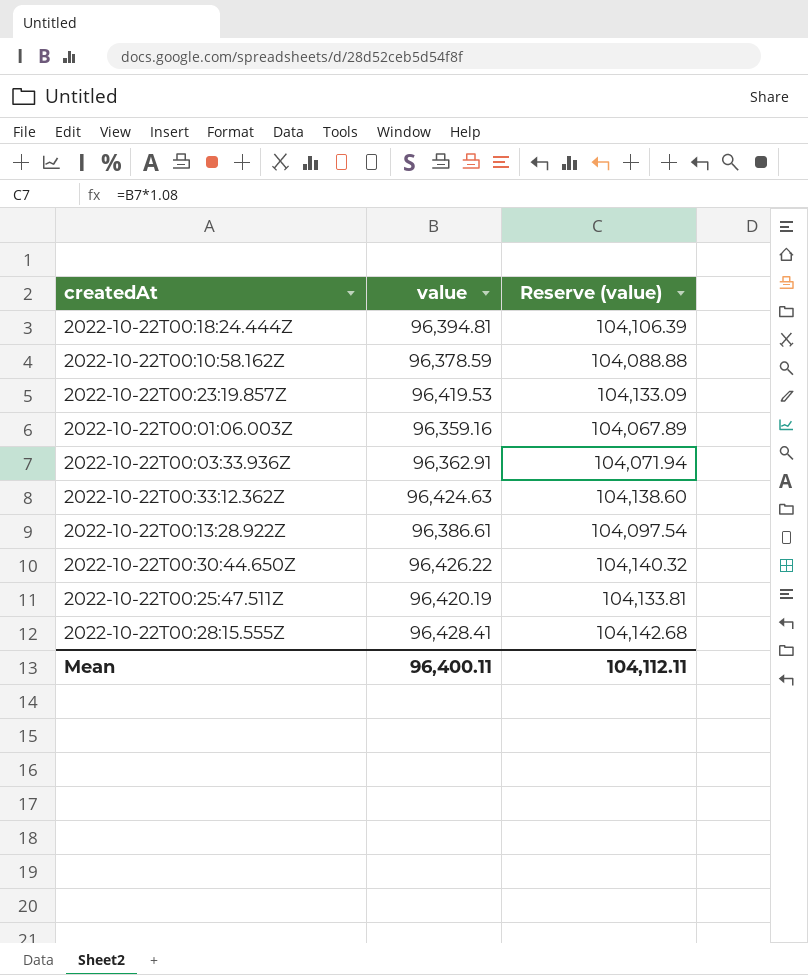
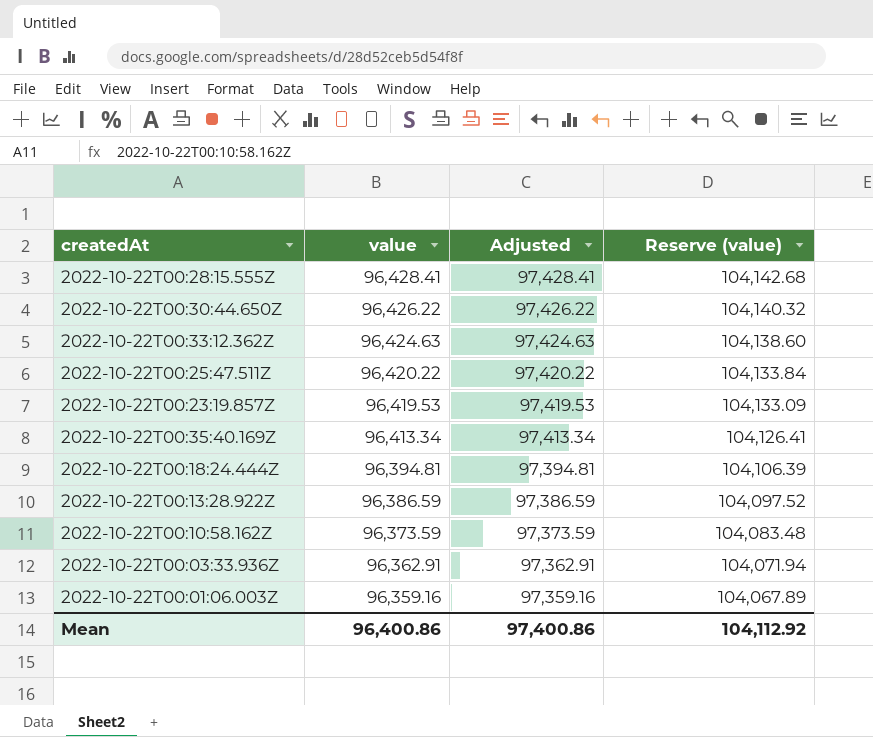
row order: none -> value descending
column Adjusted | formula: none -> [value] + 1000
2022-10-22T00:25:47.511Z | value: 96,420.19 -> 96,420.22
2022-10-22T00:25:47.511Z | Reserve (value): 104,133.81 -> 104,133.84
row 2022-10-22T00:35:40.169Z: none -> 96,413.34 | 97,413.34 | 104,126.41
2022-10-22T00:13:28.922Z | value: 96,386.61 -> 96,386.59
2022-10-22T00:13:28.922Z | Reserve (value): 104,097.54 -> 104,097.52
2022-10-22T00:10:58.162Z | value: 96,378.59 -> 96,373.59
2022-10-22T00:10:58.162Z | Reserve (value): 104,088.88 -> 104,083.48
Mean | value: 96,400.11 -> 96,400.86
Mean | Reserve (value): 104,112.11 -> 104,112.92

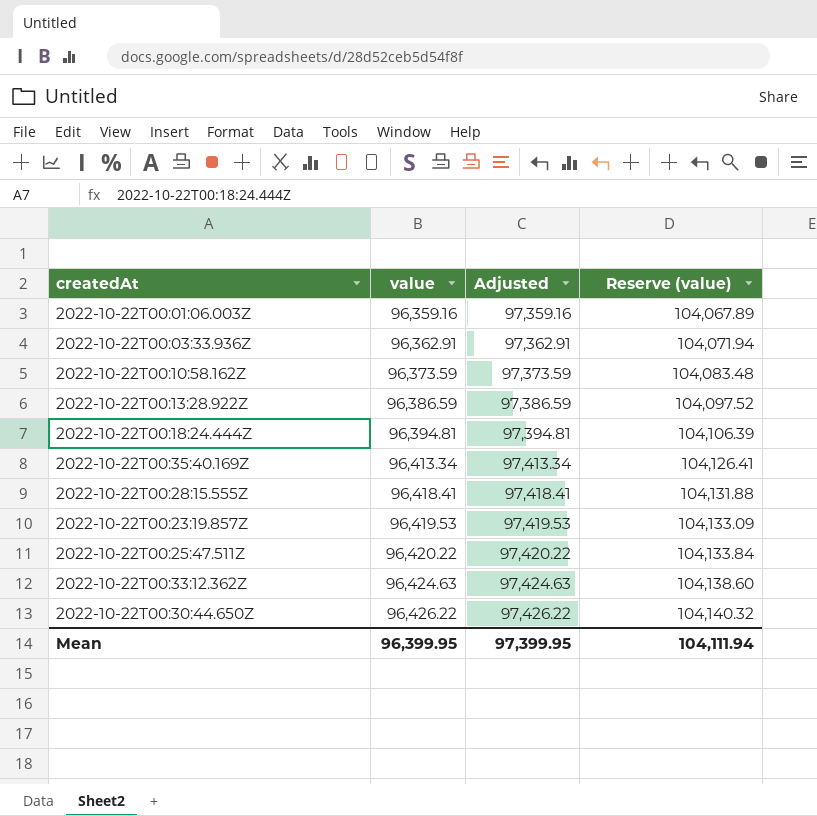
row order: value descending -> value ascending
2022-10-22T00:28:15.555Z | value: 96,428.41 -> 96,418.41
2022-10-22T00:28:15.555Z | Adjusted: 97,428.41 -> 97,418.41
2022-10-22T00:28:15.555Z | Reserve (value): 104,142.68 -> 104,131.88
Mean | value: 96,400.86 -> 96,399.95
Mean | Adjusted: 97,400.86 -> 97,399.95
Mean | Reserve (value): 104,112.92 -> 104,111.94

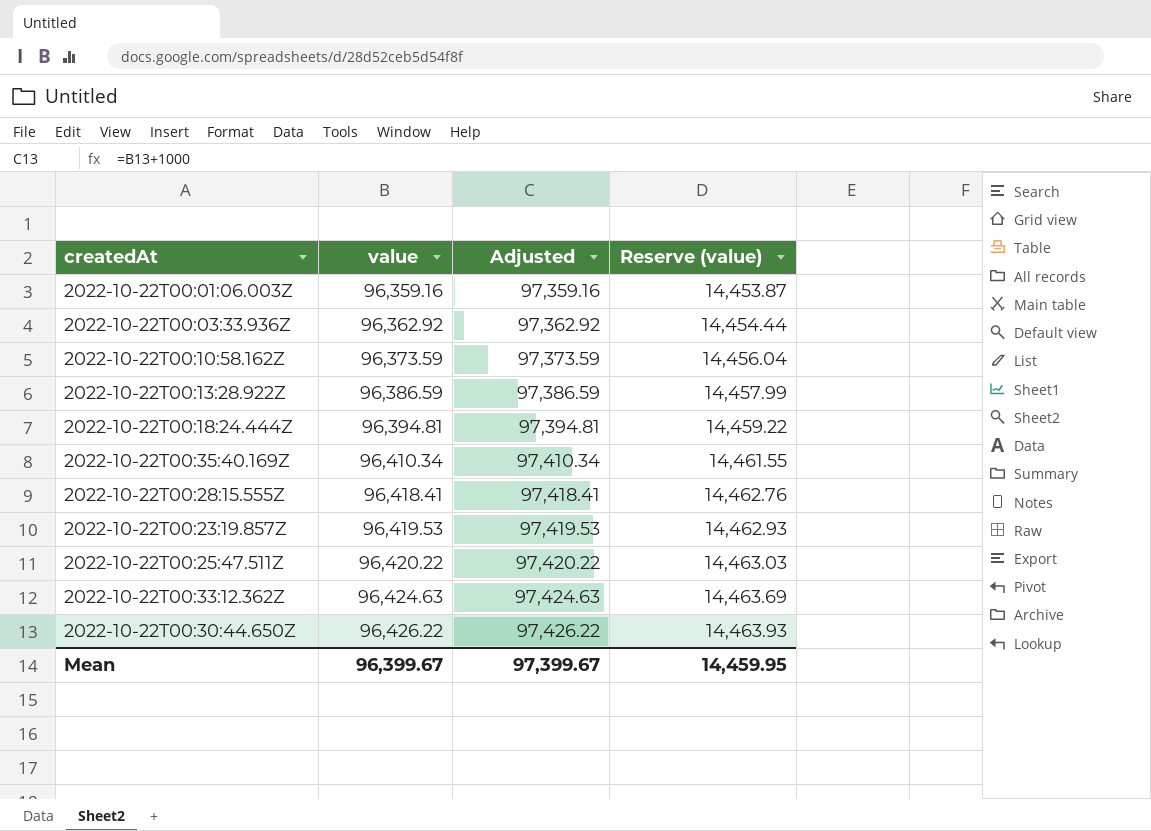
column Reserve (value) | formula: [value] * 1.08 -> [value] * 0.15
2022-10-22T00:03:33.936Z | value: 96,362.91 -> 96,362.92
2022-10-22T00:03:33.936Z | Adjusted: 97,362.91 -> 97,362.92
2022-10-22T00:35:40.169Z | value: 96,413.34 -> 96,410.34
2022-10-22T00:35:40.169Z | Adjusted: 97,413.34 -> 97,410.34
Mean | value: 96,399.95 -> 96,399.67
Mean | Adjusted: 97,399.95 -> 97,399.67
Mean | Reserve (value): 104,111.94 -> 14,459.95

